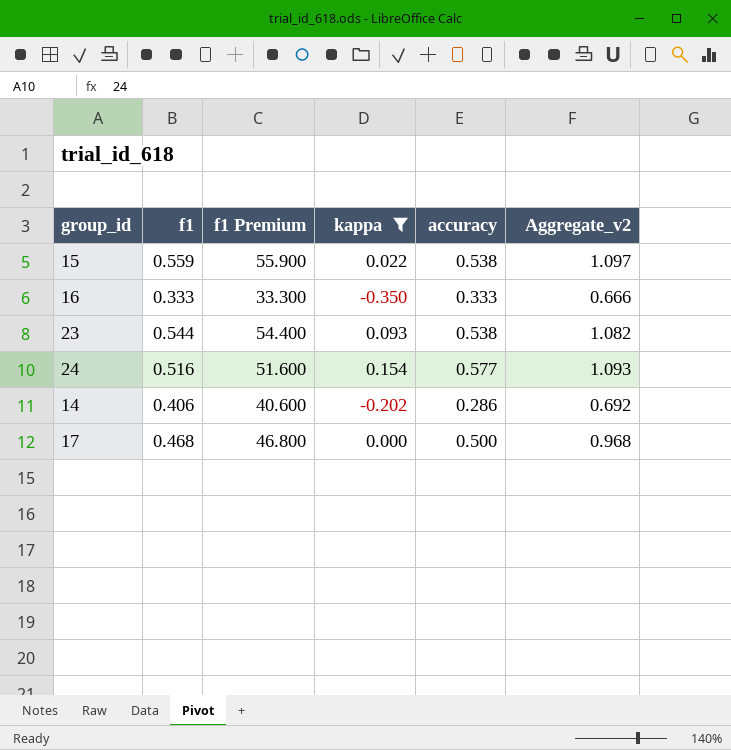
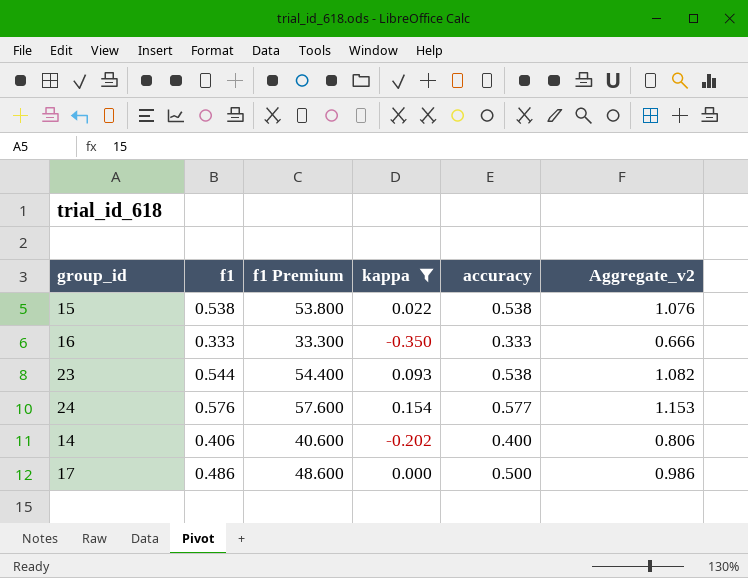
15 | f1: 0.559 -> 0.538
15 | f1 Premium: 55.900 -> 53.800
15 | Aggregate_v2: 1.097 -> 1.076
24 | f1: 0.516 -> 0.576
24 | f1 Premium: 51.600 -> 57.600
24 | Aggregate_v2: 1.093 -> 1.153
14 | accuracy: 0.286 -> 0.400
14 | Aggregate_v2: 0.692 -> 0.806
17 | f1: 0.468 -> 0.486
17 | f1 Premium: 46.800 -> 48.600
17 | Aggregate_v2: 0.968 -> 0.986

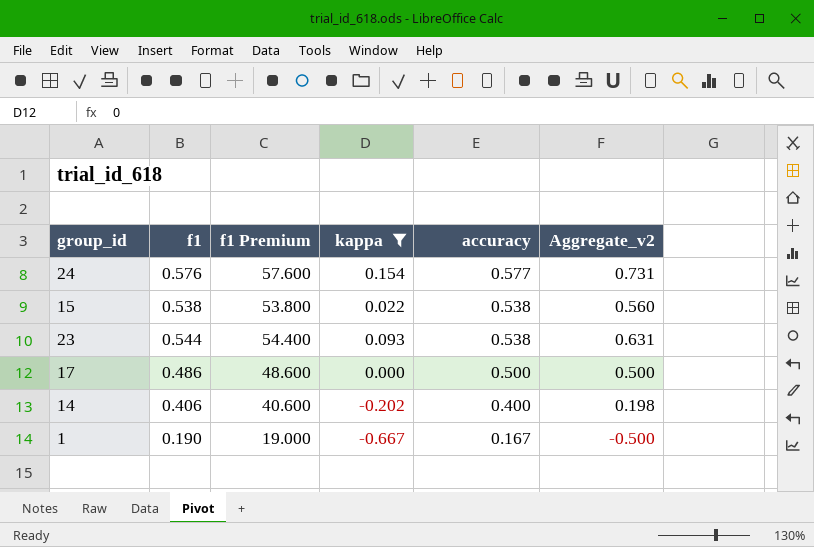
row order: none -> accuracy descending
column Aggregate_v2 | formula: [f1] + [accuracy] -> [kappa] + [accuracy]
row 16: 0.333 | 33.300 | -0.350 | 0.333 | 0.666 -> none
row 1: none -> 0.190 | 19.000 | -0.667 | 0.167 | -0.500

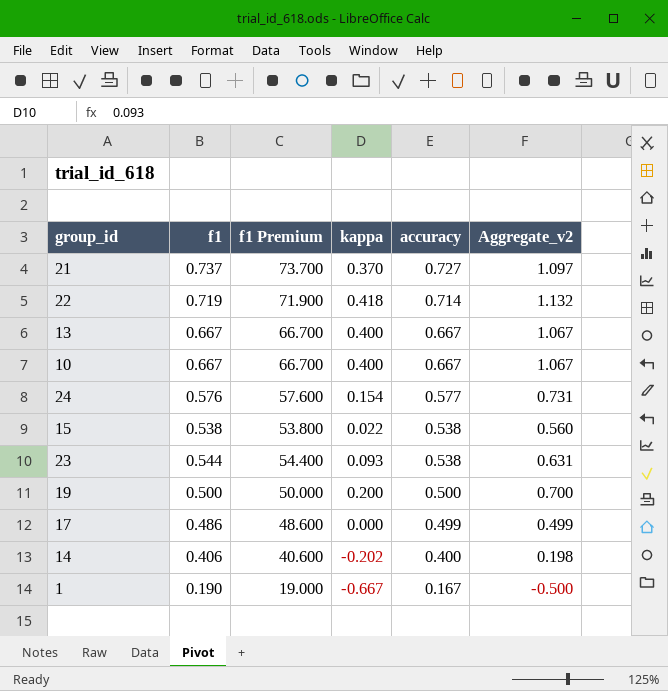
filter: kappa <= 0.154 -> none
17 | accuracy: 0.500 -> 0.499
17 | Aggregate_v2: 0.500 -> 0.499

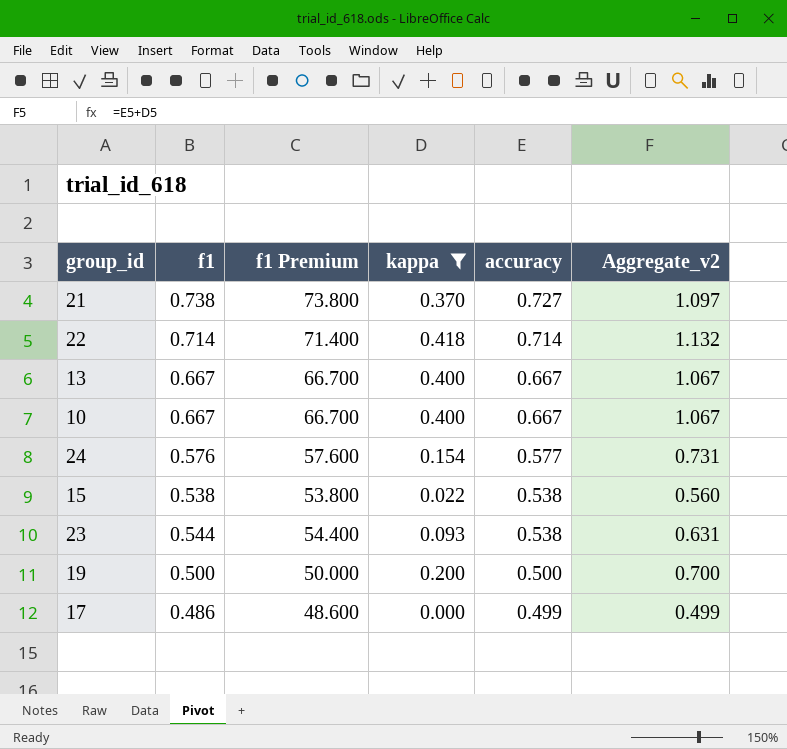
filter: none -> kappa >= 0.000
21 | f1: 0.737 -> 0.738
21 | f1 Premium: 73.700 -> 73.800
22 | f1: 0.719 -> 0.714
22 | f1 Premium: 71.900 -> 71.400

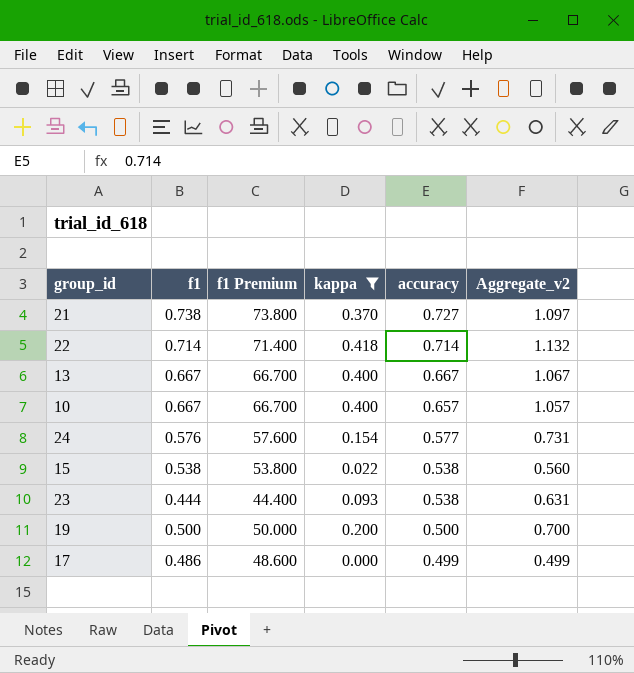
10 | accuracy: 0.667 -> 0.657
10 | Aggregate_v2: 1.067 -> 1.057
23 | f1: 0.544 -> 0.444
23 | f1 Premium: 54.400 -> 44.400

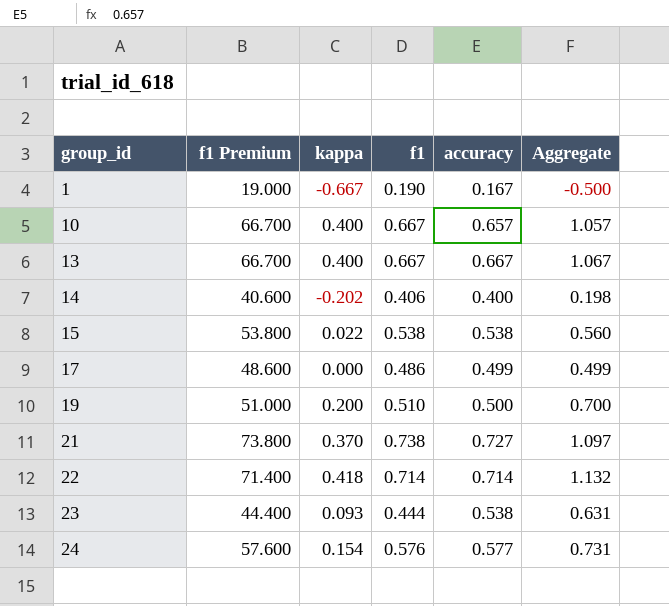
filter: kappa >= 0.000 -> none
row order: accuracy descending -> group_id ascending
column f1 | position: 2 -> 4
column name: Aggregate_v2 -> Aggregate
19 | f1 Premium: 50.000 -> 51.000
19 | f1: 0.500 -> 0.510

